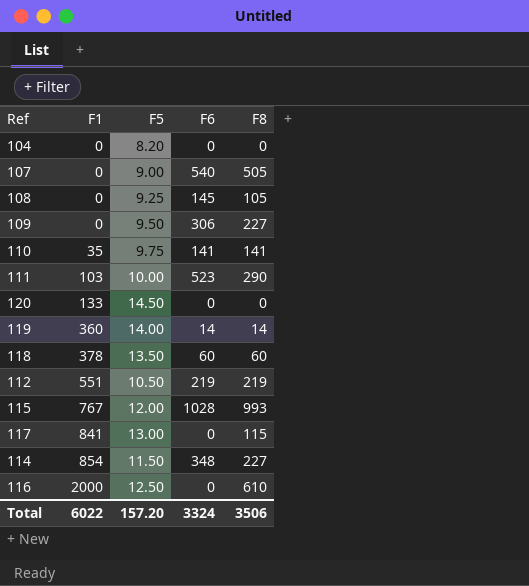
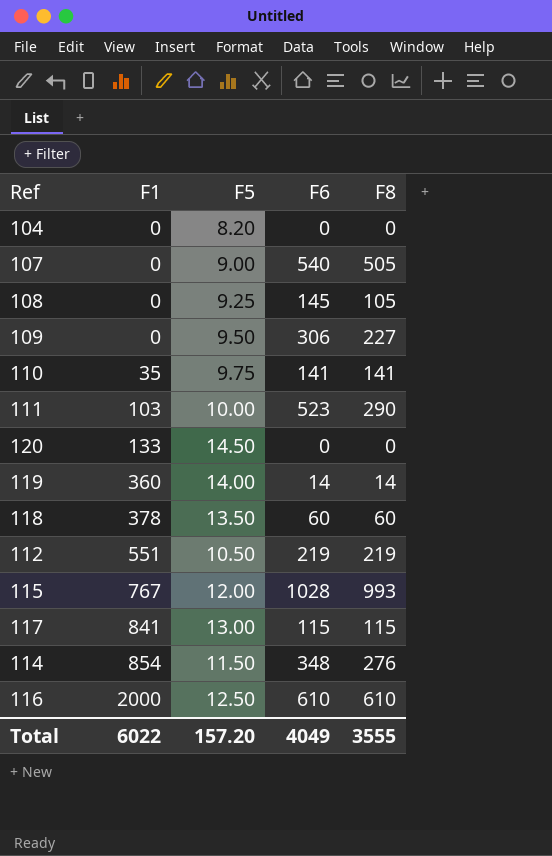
117 | F6: 0 -> 115
114 | F8: 227 -> 276
116 | F6: 0 -> 610
Total | F6: 3324 -> 4049
Total | F8: 3506 -> 3555

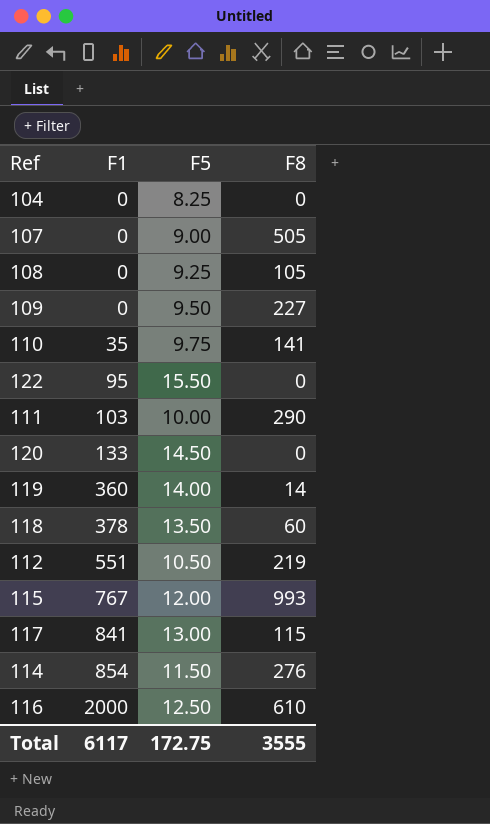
column F6 | position: 4 -> none
104 | F5: 8.20 -> 8.25
row 122: none -> 95 | 15.50 | 0
Total | F1: 6022 -> 6117
Total | F5: 157.20 -> 172.75

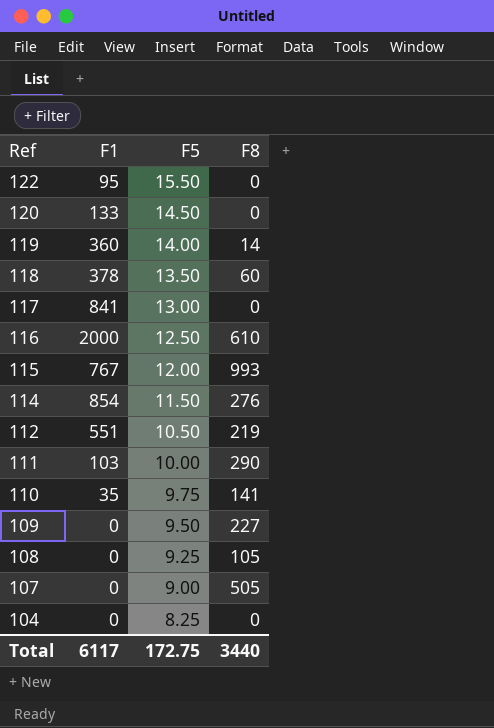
row order: F1 ascending -> Ref descending
117 | F8: 115 -> 0
Total | F8: 3555 -> 3440

